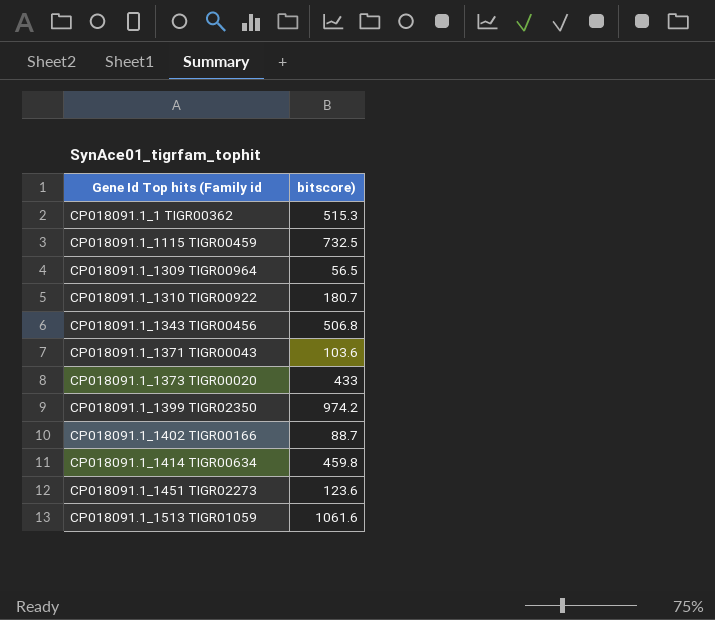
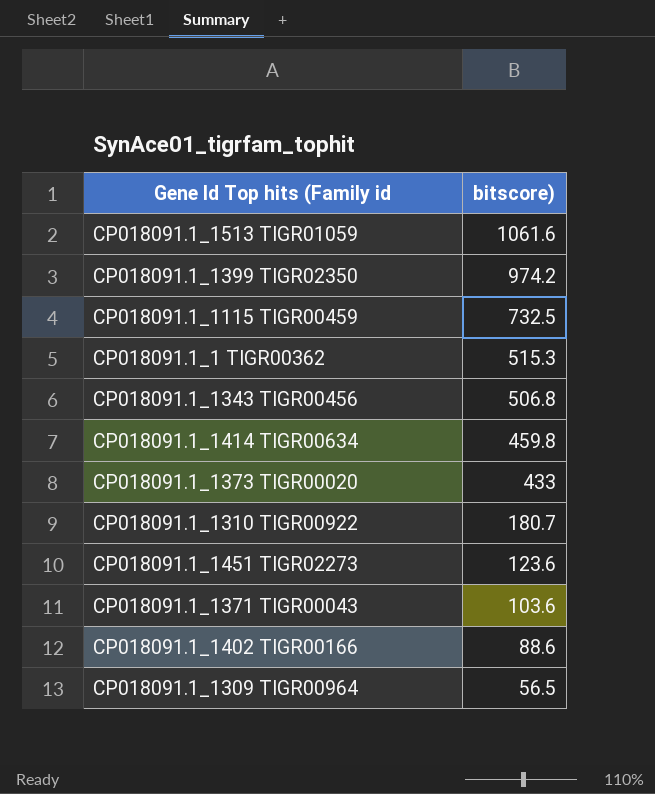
row order: Gene Id Top hits (Family id ascending -> bitscore) descending
CP018091.1_1402 TIGR00166 | bitscore): 88.7 -> 88.6

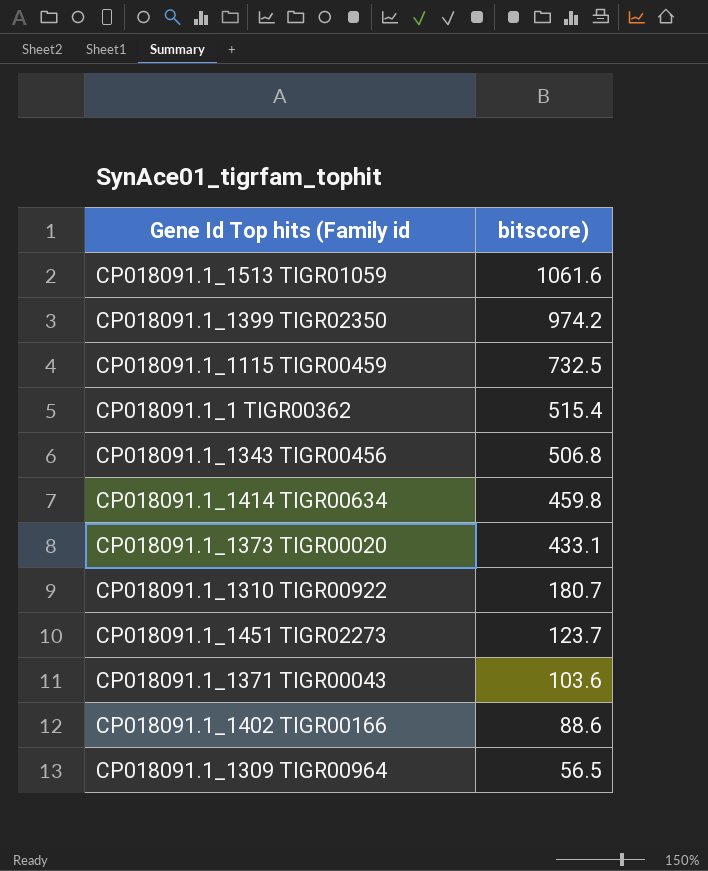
CP018091.1_1 TIGR00362 | bitscore): 515.3 -> 515.4
CP018091.1_1373 TIGR00020 | bitscore): 433 -> 433.1
CP018091.1_1451 TIGR02273 | bitscore): 123.6 -> 123.7

